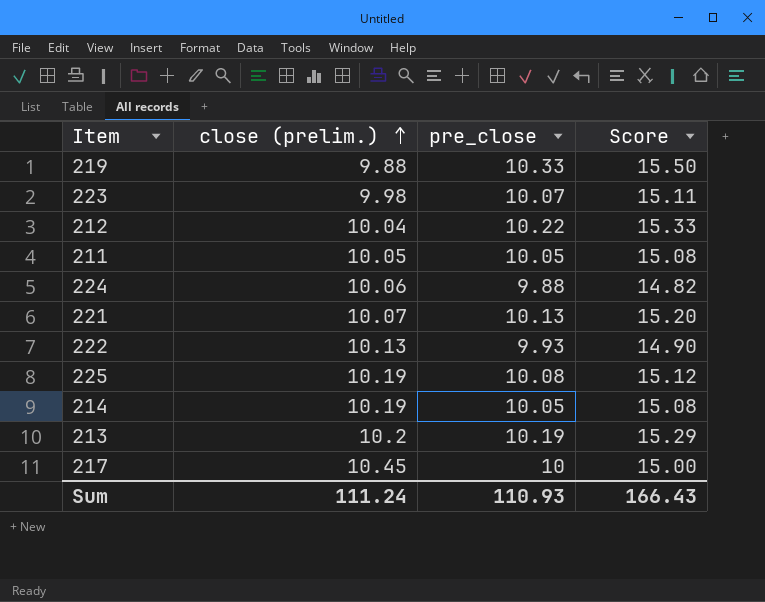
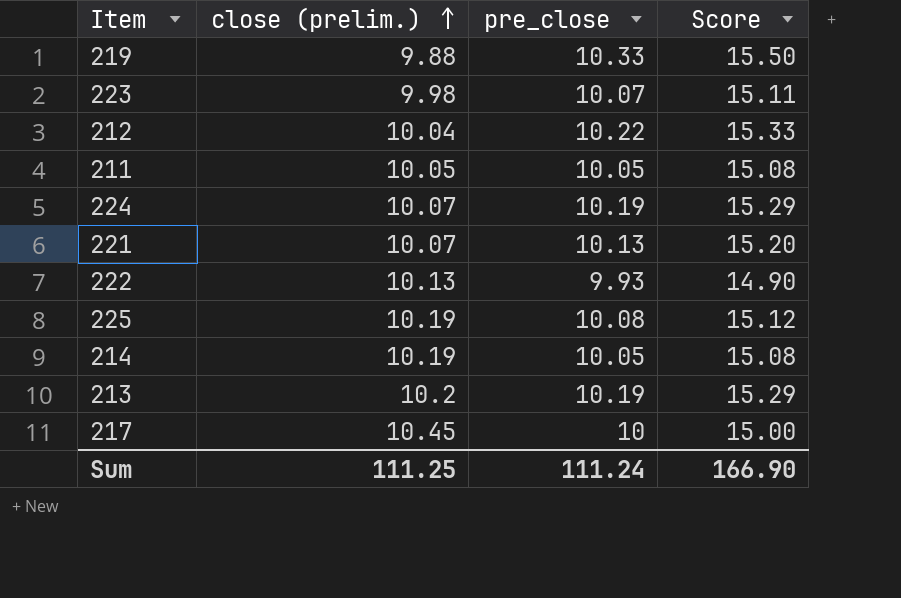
224 | close (prelim.): 10.06 -> 10.07
224 | pre_close: 9.88 -> 10.19
224 | Score: 14.82 -> 15.29
Sum | close (prelim.): 111.24 -> 111.25
Sum | pre_close: 110.93 -> 111.24
Sum | Score: 166.43 -> 166.90

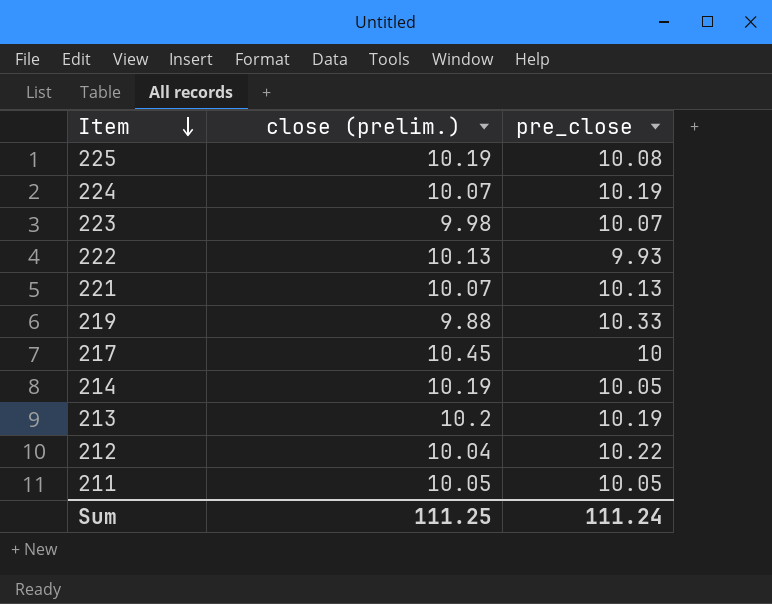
row order: close (prelim.) ascending -> Item descending
column Score | formula: [pre_close] * 1.5 -> none

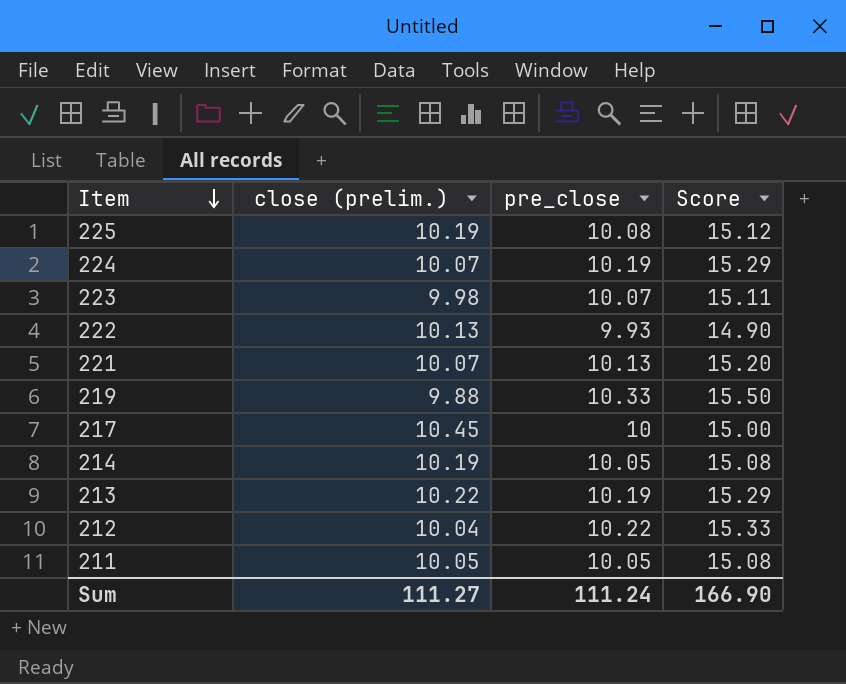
column Score | formula: none -> [pre_close] * 1.5
213 | close (prelim.): 10.2 -> 10.22
Sum | close (prelim.): 111.25 -> 111.27

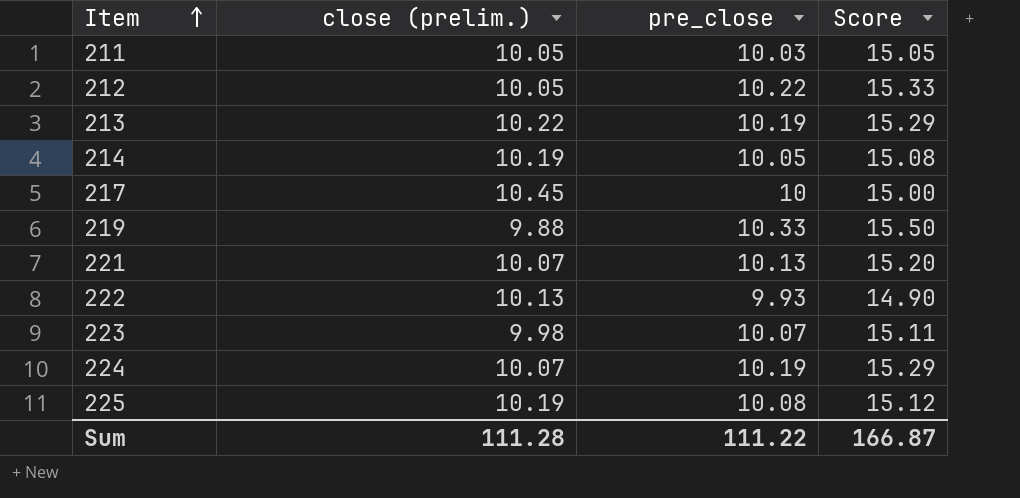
row order: Item descending -> Item ascending
211 | pre_close: 10.05 -> 10.03
211 | Score: 15.08 -> 15.05
212 | close (prelim.): 10.04 -> 10.05
Sum | close (prelim.): 111.27 -> 111.28
Sum | pre_close: 111.24 -> 111.22
Sum | Score: 166.90 -> 166.87

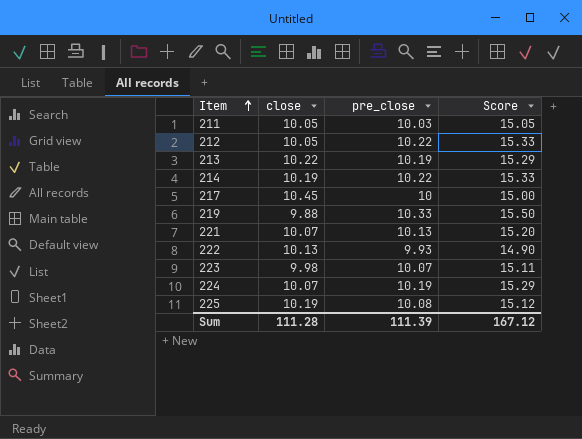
column name: close (prelim.) -> close
214 | pre_close: 10.05 -> 10.22
214 | Score: 15.08 -> 15.33
Sum | pre_close: 111.22 -> 111.39
Sum | Score: 166.87 -> 167.12

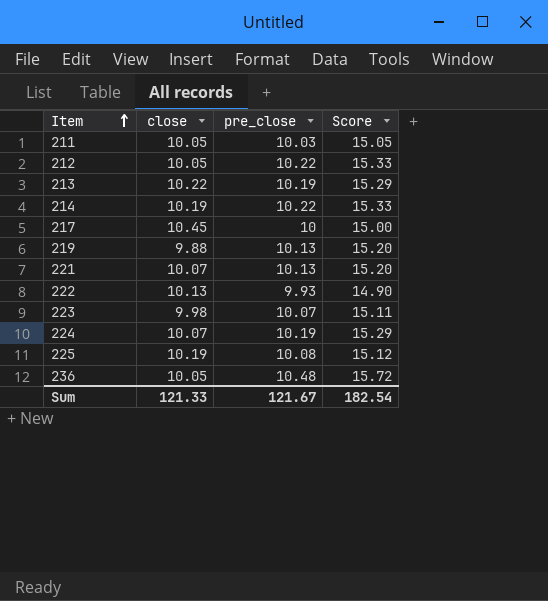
219 | pre_close: 10.33 -> 10.13
219 | Score: 15.50 -> 15.20
row 236: none -> 10.05 | 10.48 | 15.72
Sum | close: 111.28 -> 121.33
Sum | pre_close: 111.39 -> 121.67
Sum | Score: 167.12 -> 182.54

